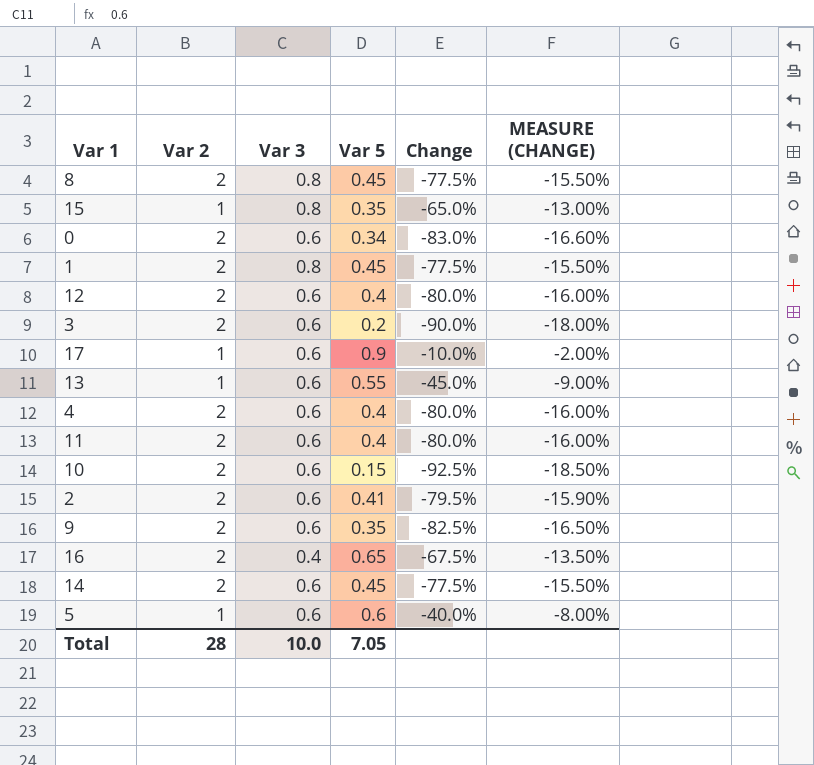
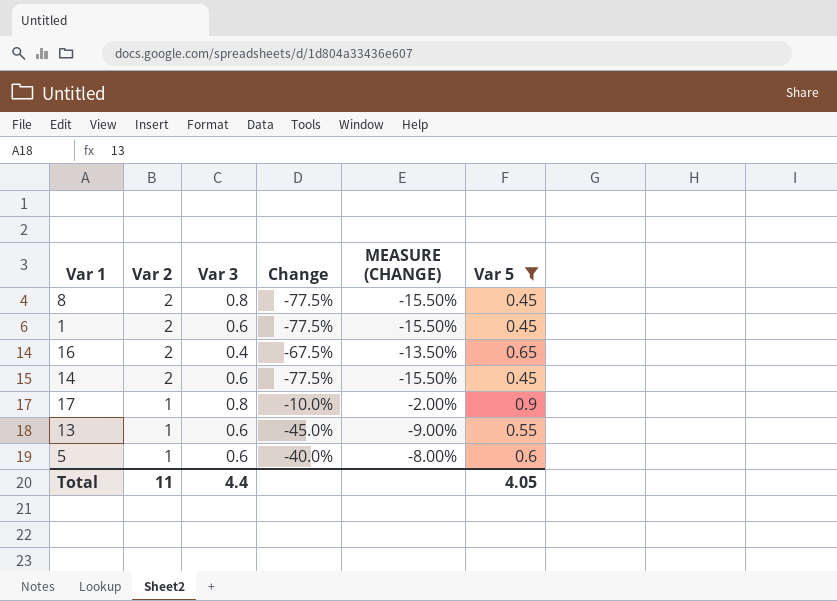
filter: none -> Var 5 >= 0.45
row order: none -> Var 2 descending
column Var 5 | position: 4 -> 6
1 | Var 3: 0.8 -> 0.6
17 | Var 3: 0.6 -> 0.8
Total | Var 2: 28 -> 11
Total | Var 3: 10.0 -> 4.4
Total | Var 5: 7.05 -> 4.05

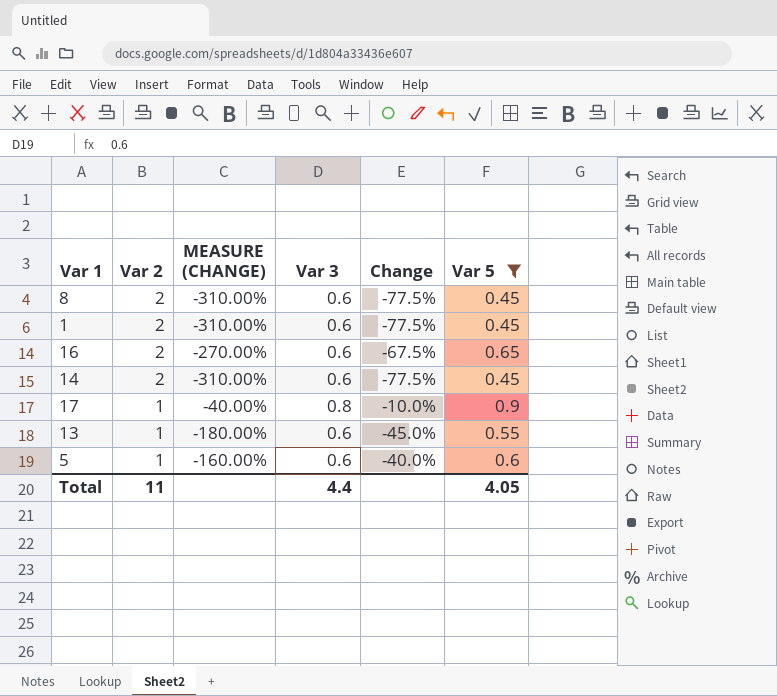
column MEASURE (CHANGE) | formula: [Change] * 0.2 -> [Change] * 4
column MEASURE (CHANGE) | position: 5 -> 3
8 | Var 3: 0.8 -> 0.6
16 | Var 3: 0.4 -> 0.6

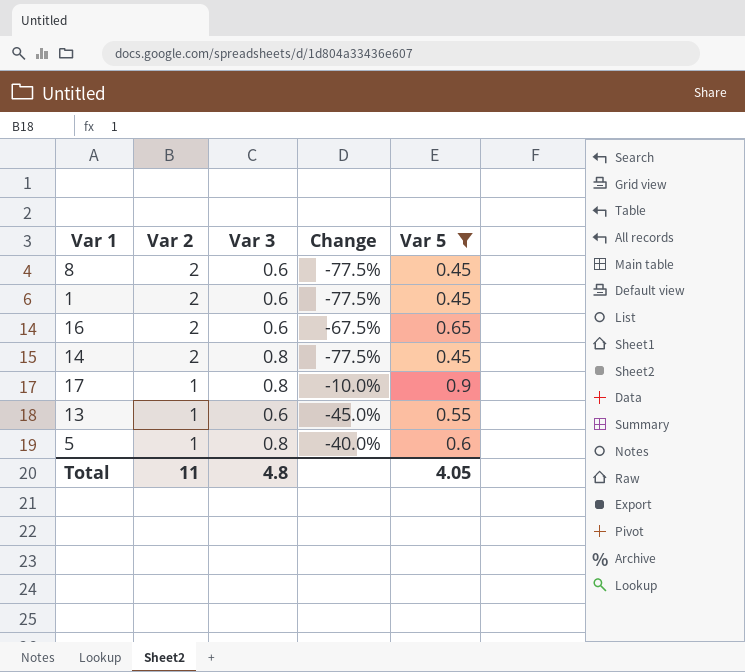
column MEASURE (CHANGE) | formula: [Change] * 4 -> none
14 | Var 3: 0.6 -> 0.8
5 | Var 3: 0.6 -> 0.8
Total | Var 3: 4.4 -> 4.8

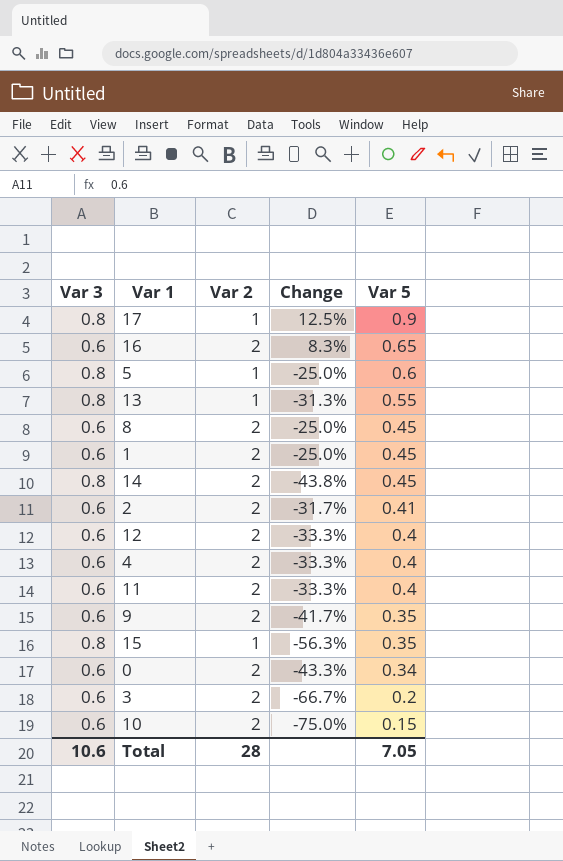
filter: Var 5 >= 0.45 -> none
row order: Var 2 descending -> Var 5 descending
column Var 3 | position: 3 -> 1
column Change | formula: ([Var 5] - [Var 2]) / [Var 2] -> ([Var 5] - [Var 3]) / [Var 3]
13 | Var 3: 0.6 -> 0.8
Total | Var 3: 4.8 -> 10.6
Total | Var 2: 11 -> 28
Total | Var 5: 4.05 -> 7.05

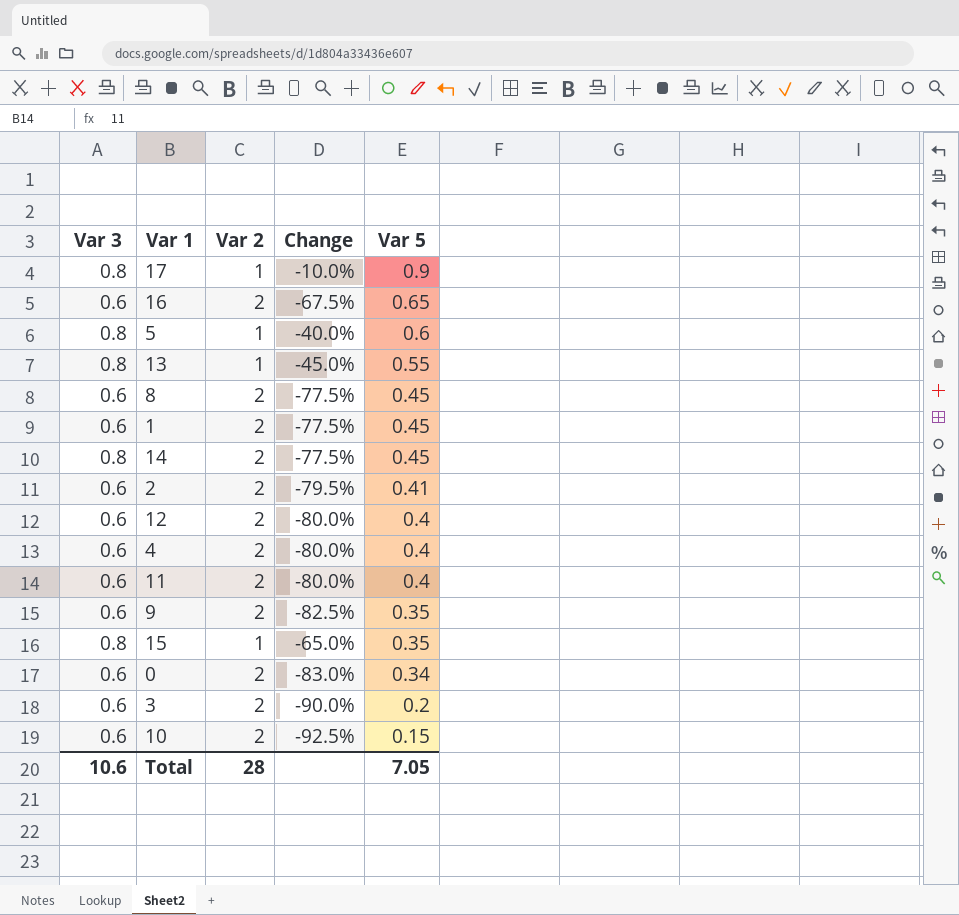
column Change | formula: ([Var 5] - [Var 3]) / [Var 3] -> ([Var 5] - [Var 2]) / [Var 2]

